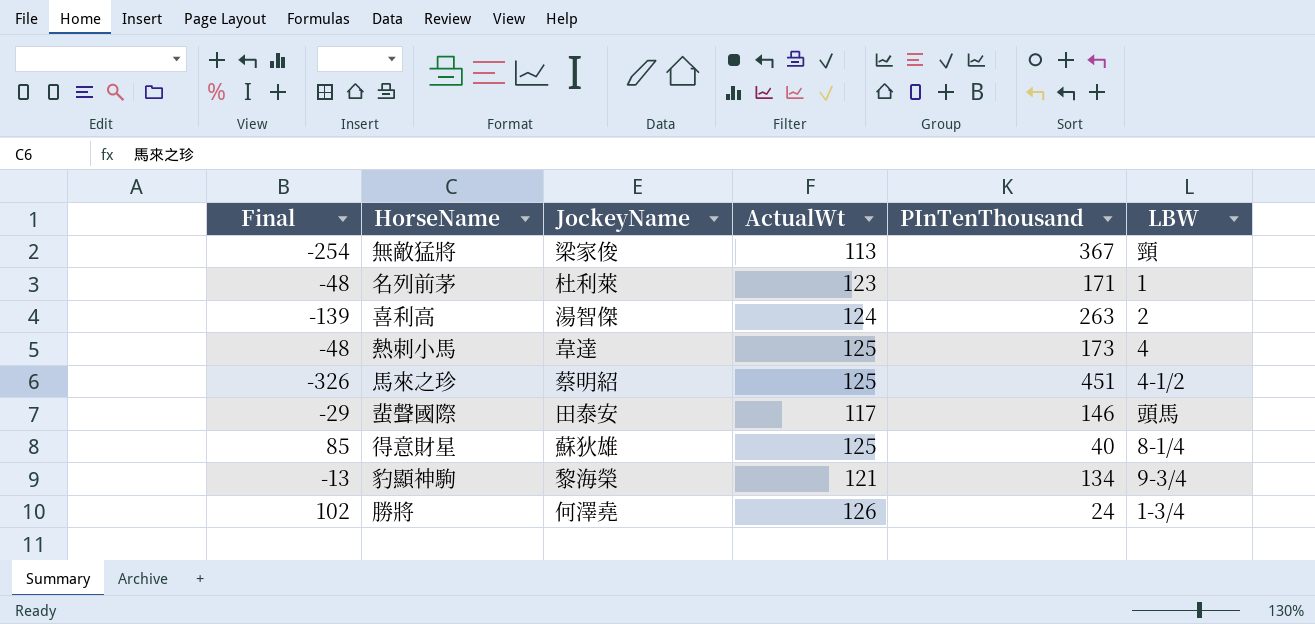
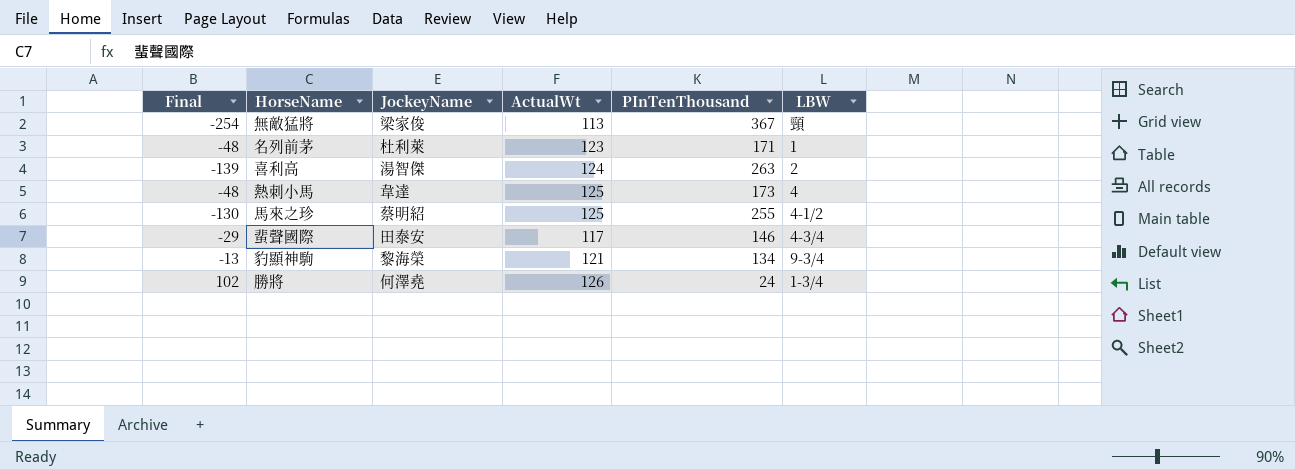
row 得意財星: 85 | 蘇狄雄 | 125 | 40 | 8-1/4 -> none
馬來之珍 | Final: -326 -> -130
馬來之珍 | PInTenThousand: 451 -> 255
蜚聲國際 | LBW: 頭馬 -> 4-3/4

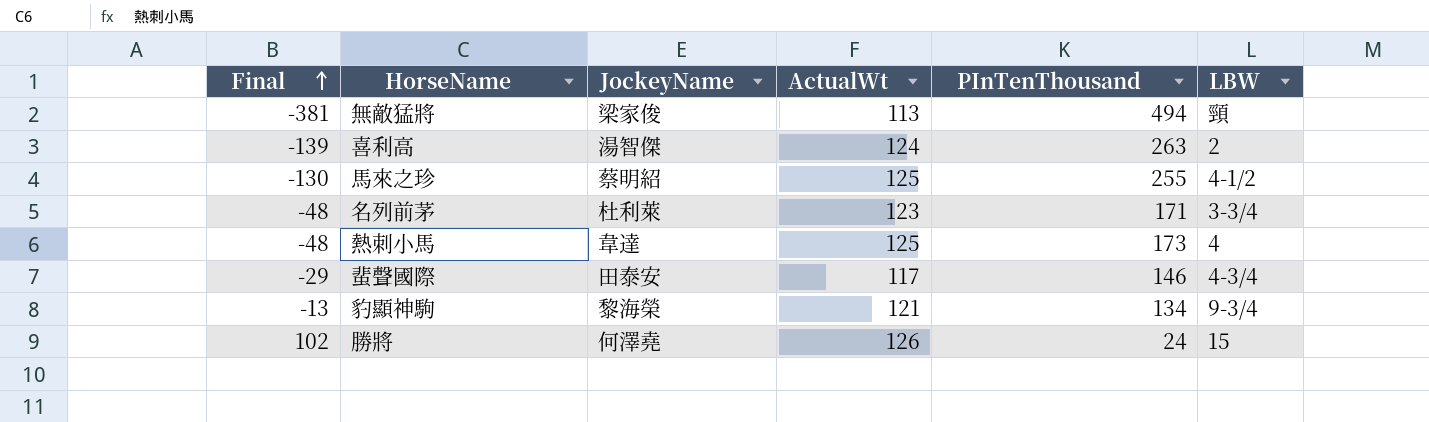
row order: none -> Final ascending
無敵猛將 | Final: -254 -> -381
無敵猛將 | PInTenThousand: 367 -> 494
名列前茅 | LBW: 1 -> 3-3/4
勝將 | LBW: 1-3/4 -> 15

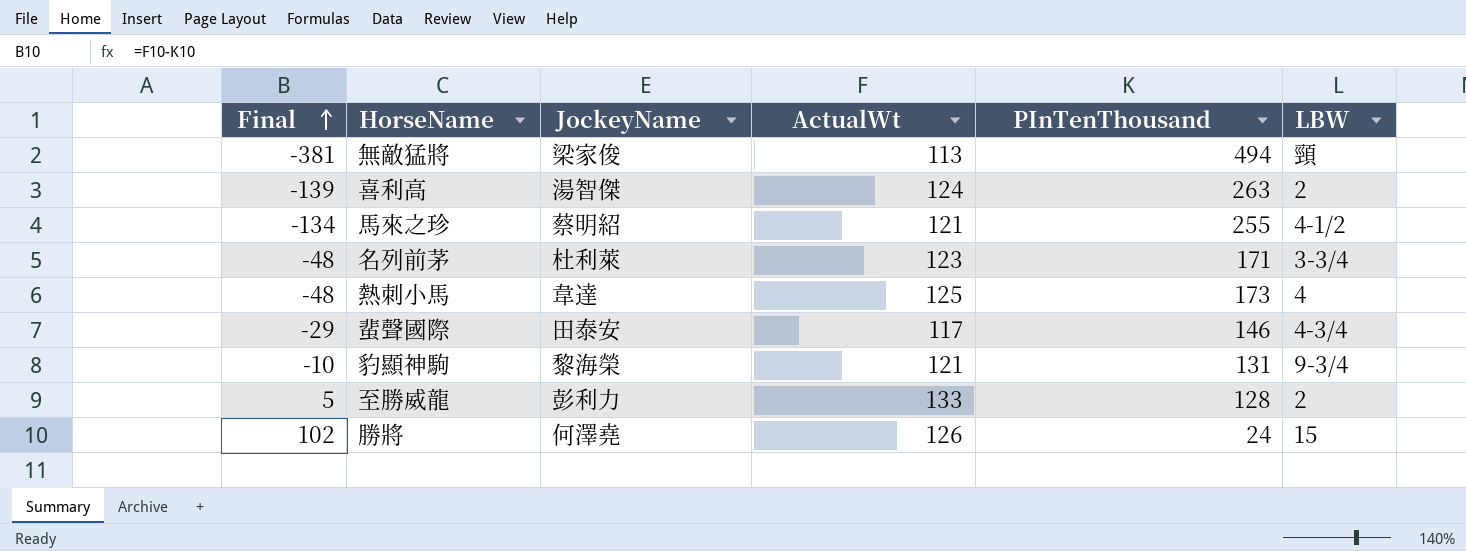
馬來之珍 | Final: -130 -> -134
馬來之珍 | ActualWt: 125 -> 121
豹顯神駒 | Final: -13 -> -10
豹顯神駒 | PInTenThousand: 134 -> 131
row 至勝威龍: none -> 5 | 彭利力 | 133 | 128 | 2

